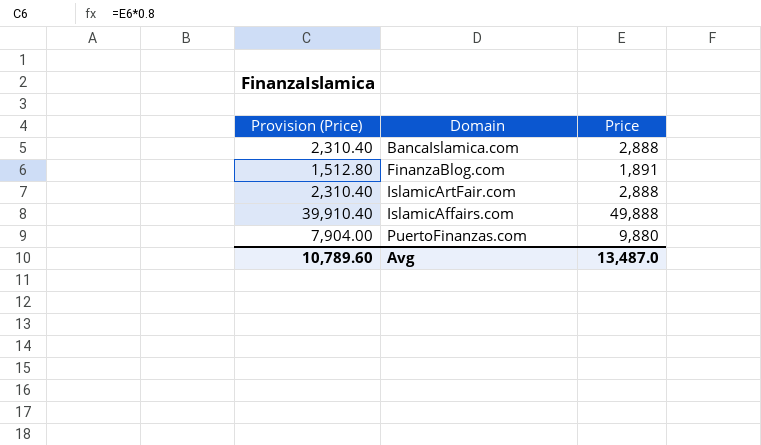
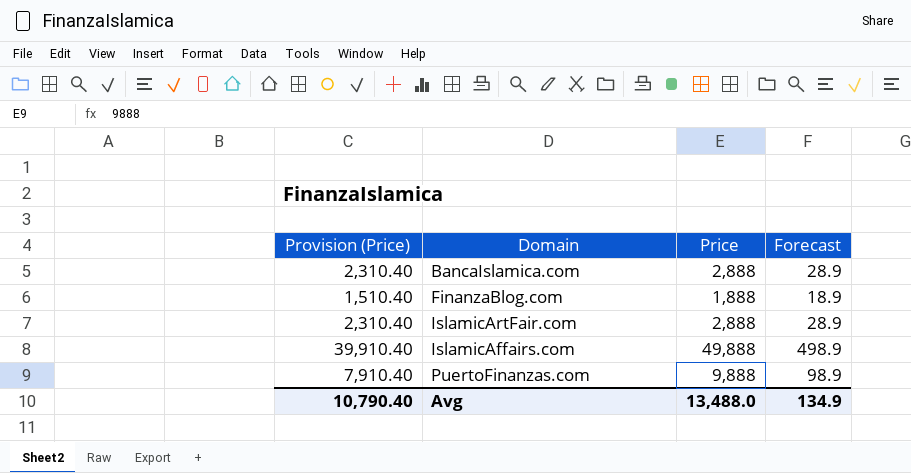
column Forecast | formula: none -> [Price] * 0.01
FinanzaBlog.com | Provision (Price): 1,512.80 -> 1,510.40
FinanzaBlog.com | Price: 1,891 -> 1,888
PuertoFinanzas.com | Provision (Price): 7,904.00 -> 7,910.40
PuertoFinanzas.com | Price: 9,880 -> 9,888
Avg | Provision (Price): 10,789.60 -> 10,790.40
Avg | Price: 13,487.0 -> 13,488.0

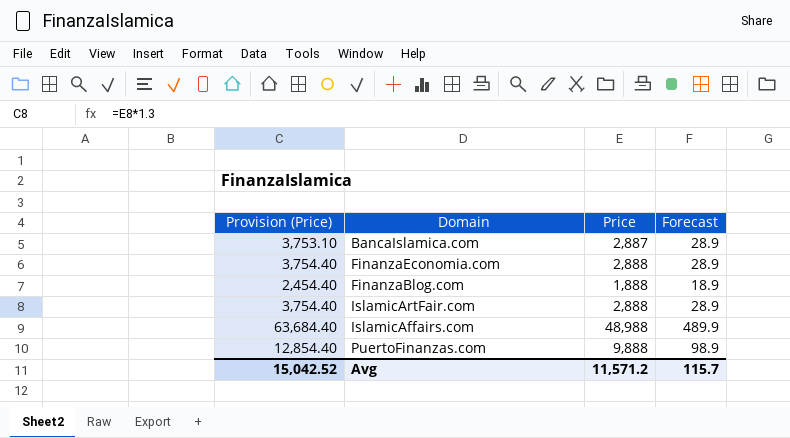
column Provision (Price) | formula: [Price] * 0.8 -> [Price] * 1.3
BancaIslamica.com | Price: 2,888 -> 2,887
row FinanzaEconomia.com: none -> 3,754.40 | 2,888 | 28.9
IslamicAffairs.com | Price: 49,888 -> 48,988
IslamicAffairs.com | Forecast: 498.9 -> 489.9
Avg | Provision (Price): 10,790.40 -> 15,042.52
Avg | Price: 13,488.0 -> 11,571.2
Avg | Forecast: 134.9 -> 115.7

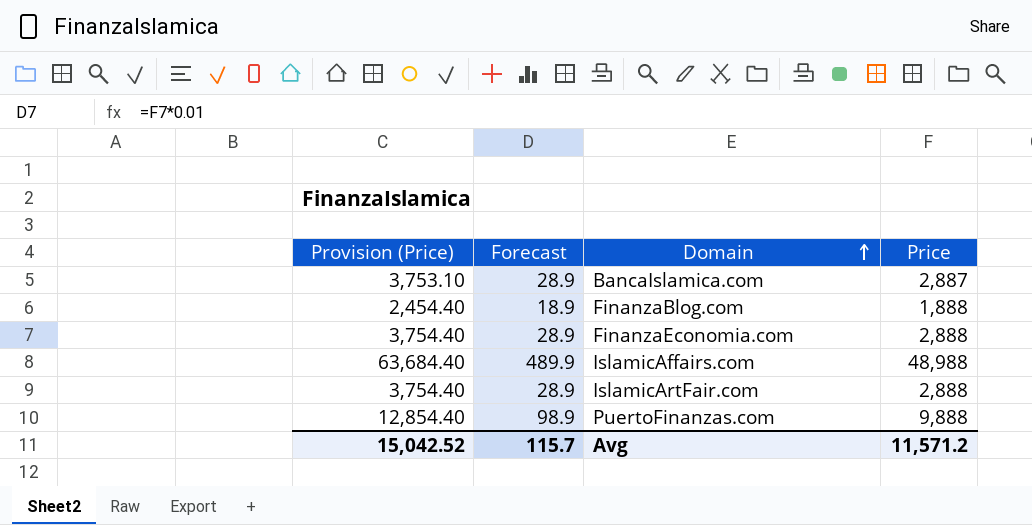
row order: none -> Domain ascending
column Forecast | position: 4 -> 2

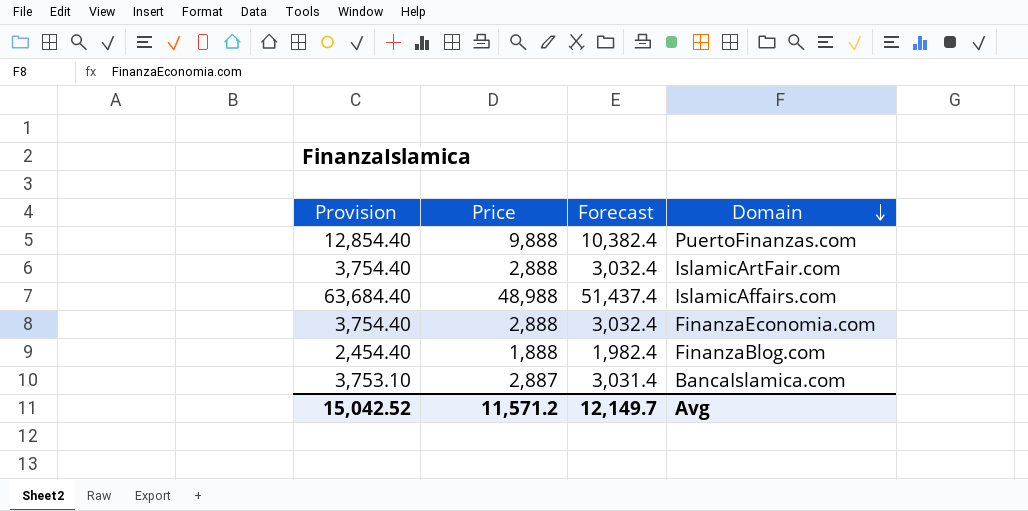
row order: Domain ascending -> Domain descending
column name: Provision (Price) -> Provision
column Price | position: 4 -> 2
column Forecast | formula: [Price] * 0.01 -> [Price] * 1.05
Avg | Forecast: 115.7 -> 12,149.7

